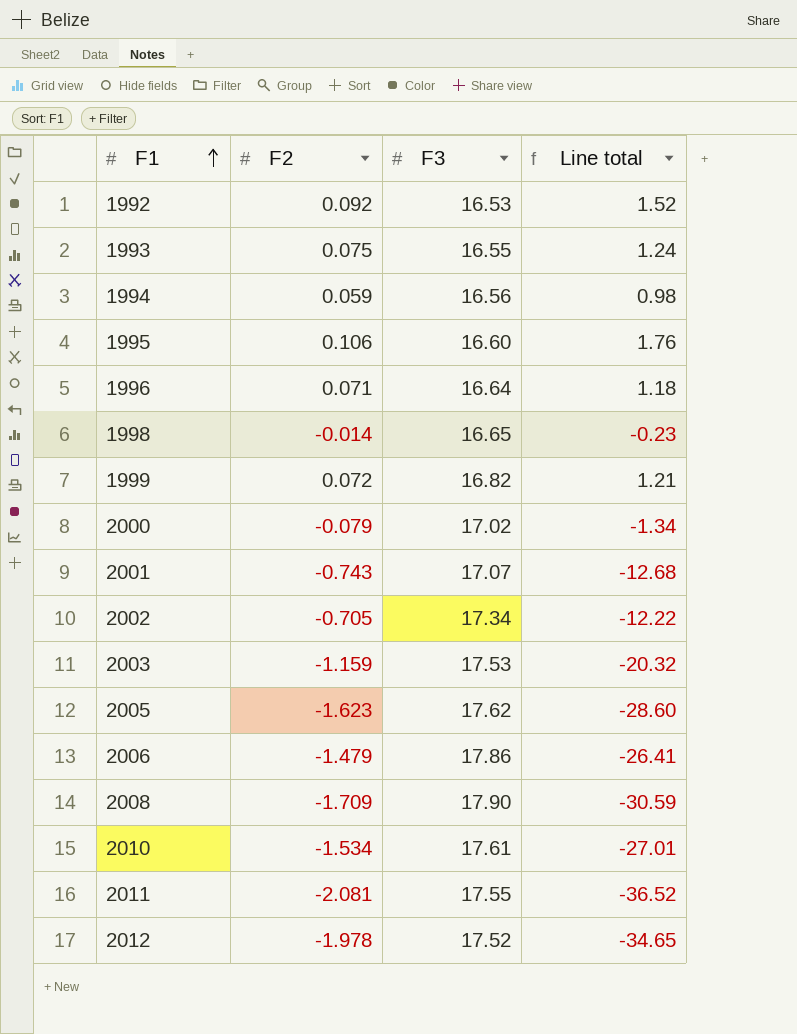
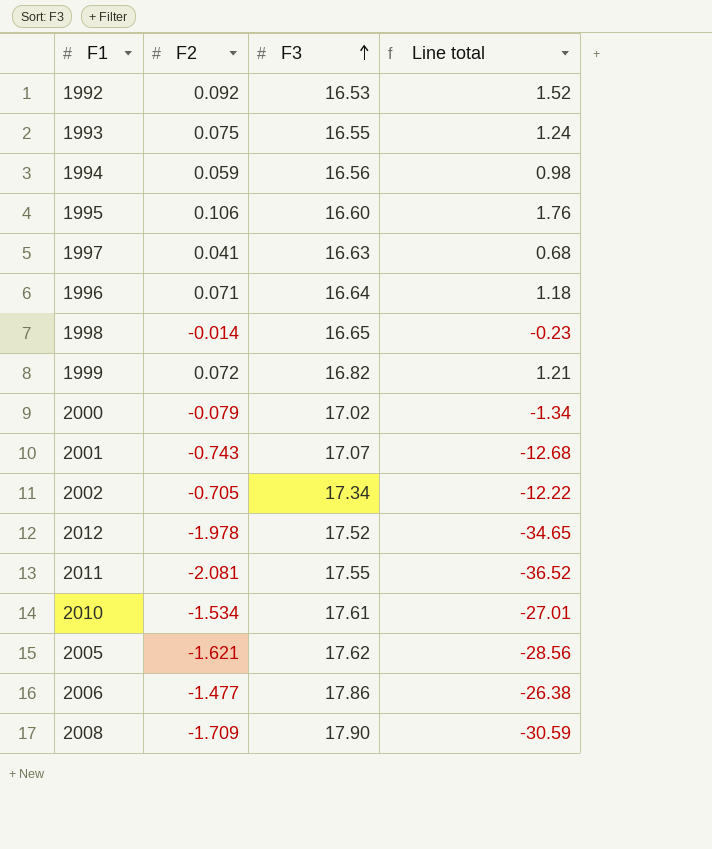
row order: F1 ascending -> F3 ascending
row 2003: -1.159 | 17.53 | -20.32 -> none
row 1997: none -> 0.041 | 16.63 | 0.68
2005 | F2: -1.623 -> -1.621
2005 | Line total: -28.60 -> -28.56
2006 | F2: -1.479 -> -1.477
2006 | Line total: -26.41 -> -26.38

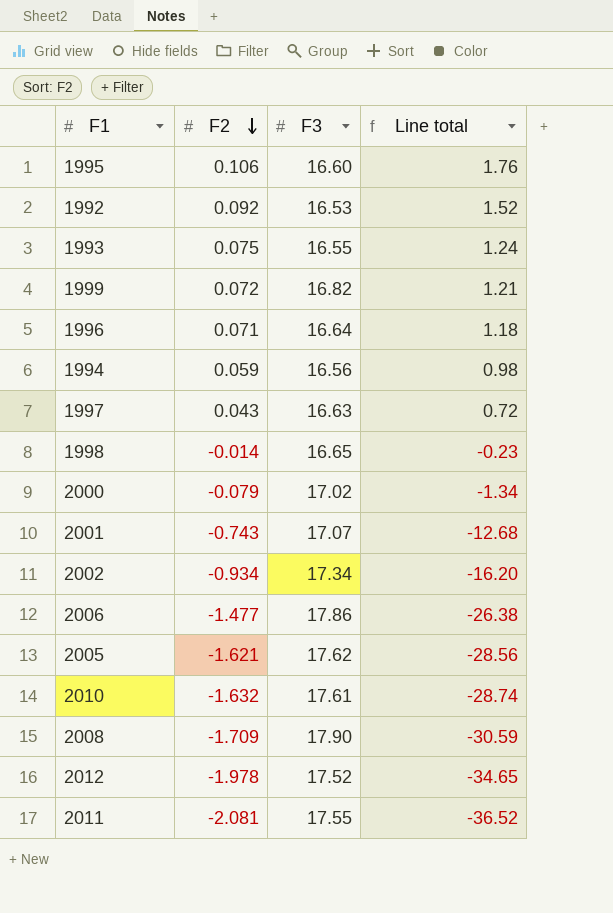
row order: F3 ascending -> F2 descending
1997 | F2: 0.041 -> 0.043
1997 | Line total: 0.68 -> 0.72
2002 | F2: -0.705 -> -0.934
2002 | Line total: -12.22 -> -16.20
2010 | F2: -1.534 -> -1.632
2010 | Line total: -27.01 -> -28.74

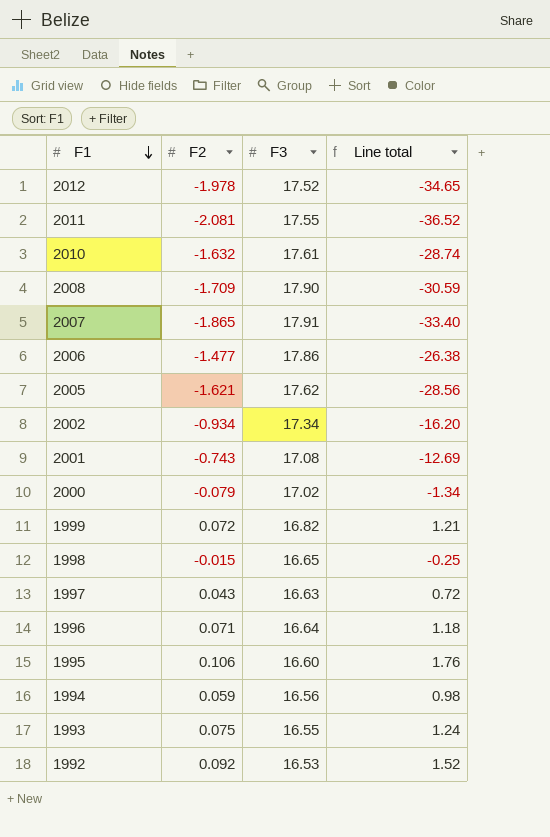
row order: F2 descending -> F1 descending
row 2007: none -> -1.865 | 17.91 | -33.40
2001 | F3: 17.07 -> 17.08
2001 | Line total: -12.68 -> -12.69
1998 | F2: -0.014 -> -0.015
1998 | Line total: -0.23 -> -0.25

